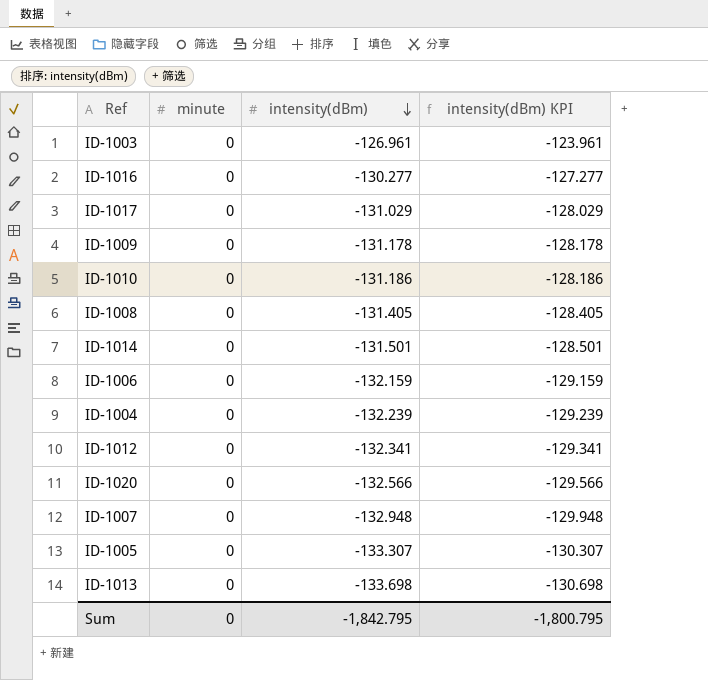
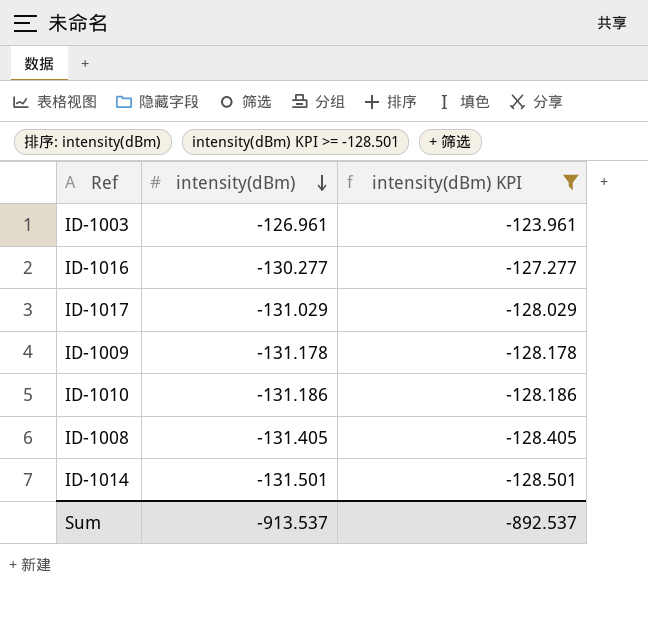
filter: none -> intensity(dBm) KPI >= -128.501
column minute | position: 2 -> none
Sum | intensity(dBm): -1,842.795 -> -913.537
Sum | intensity(dBm) KPI: -1,800.795 -> -892.537

